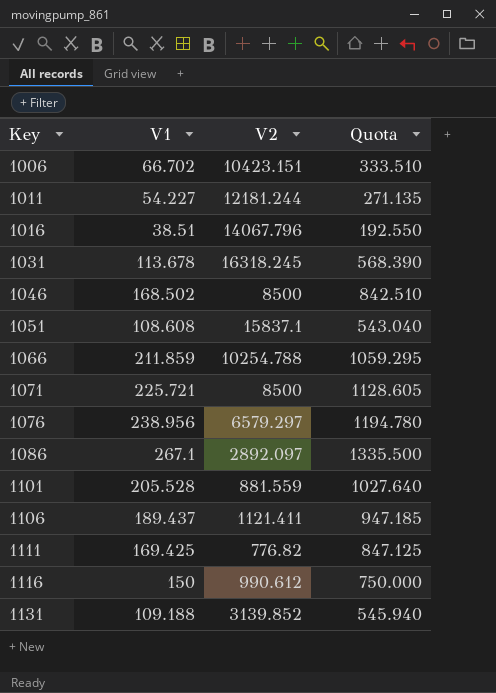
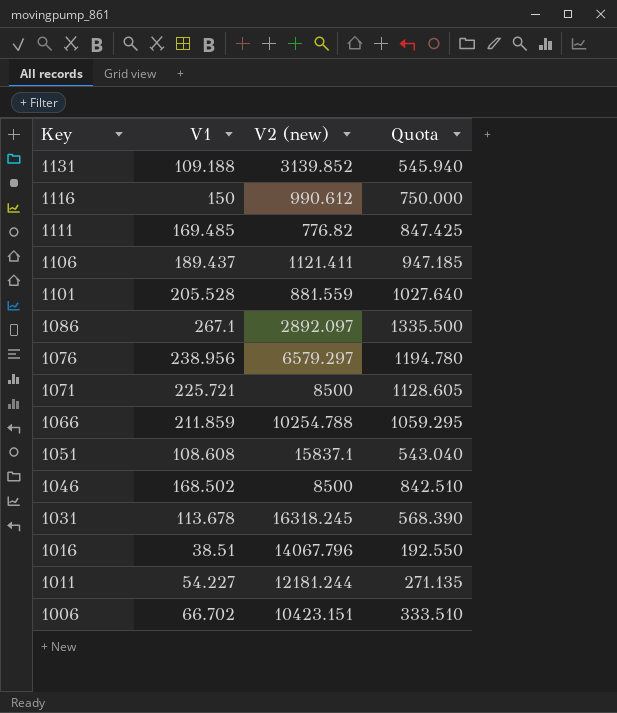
row order: Key ascending -> Key descending
column name: V2 -> V2 (new)
1111 | V1: 169.425 -> 169.485
1111 | Quota: 847.125 -> 847.425

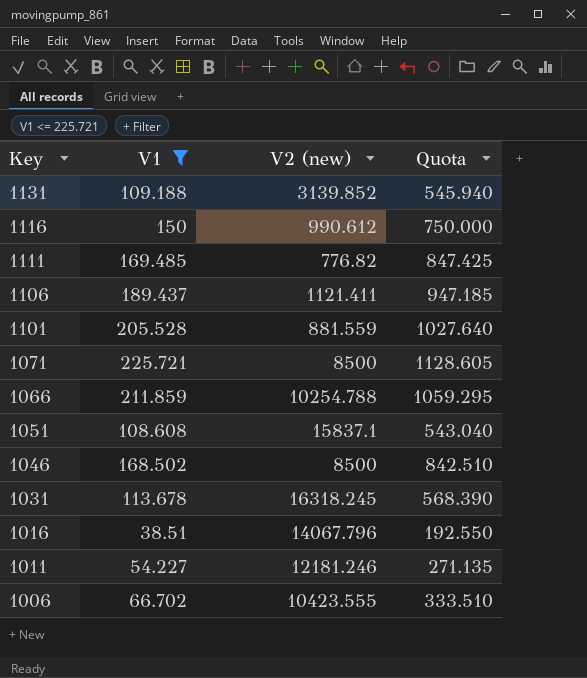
filter: none -> V1 <= 225.721
1011 | V2 (new): 12181.244 -> 12181.246
1006 | V2 (new): 10423.151 -> 10423.555

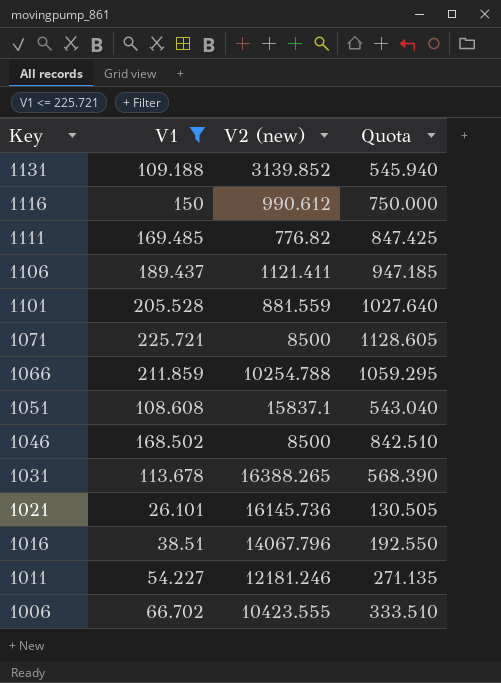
1031 | V2 (new): 16318.245 -> 16388.265
row 1021: none -> 26.101 | 16145.736 | 130.505

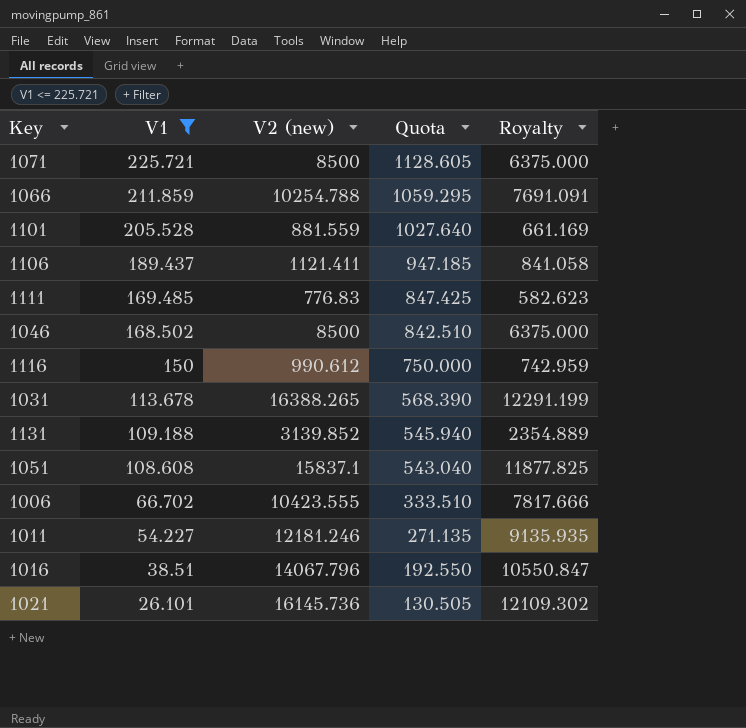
row order: Key descending -> V1 descending
column Royalty | formula: none -> [V2 (new)] * 0.75
1111 | V2 (new): 776.82 -> 776.83

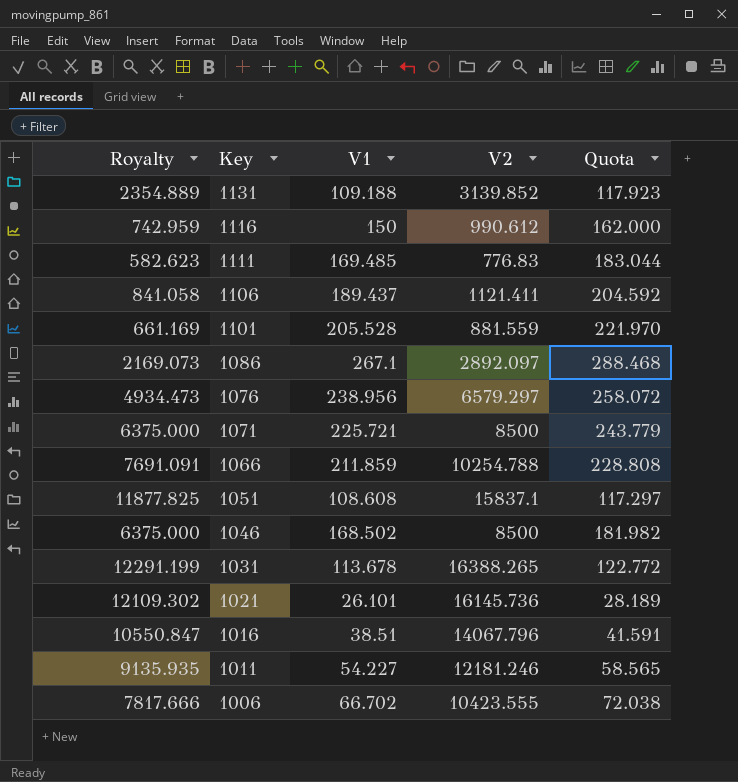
filter: V1 <= 225.721 -> none
row order: V1 descending -> Key descending
column Royalty | position: 5 -> 1
column name: V2 (new) -> V2
column Quota | formula: [V1] * 5 -> [V1] * 1.08

